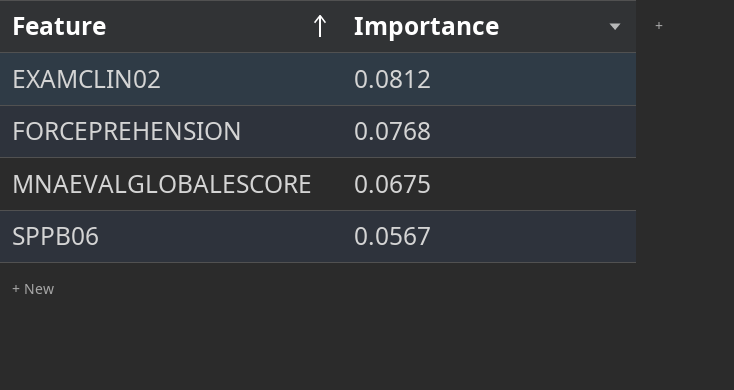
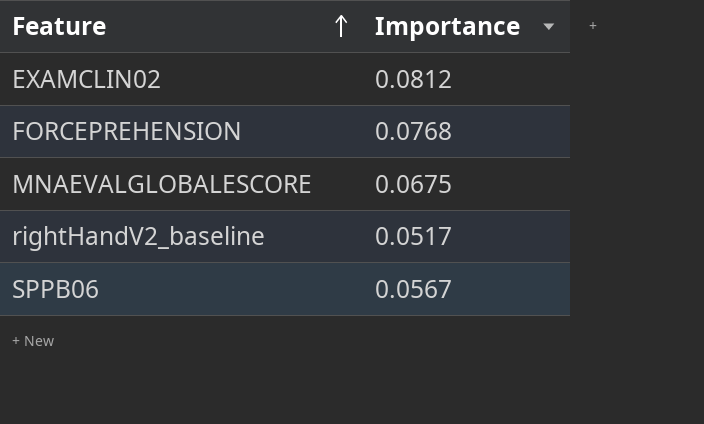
row rightHandV2_baseline: none -> 0.0517

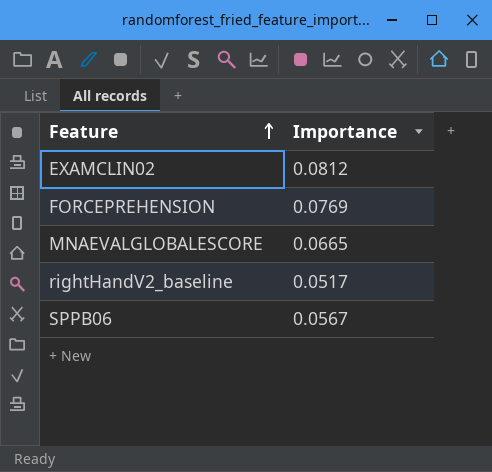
FORCEPREHENSION | Importance: 0.0768 -> 0.0769
MNAEVALGLOBALESCORE | Importance: 0.0675 -> 0.0665

